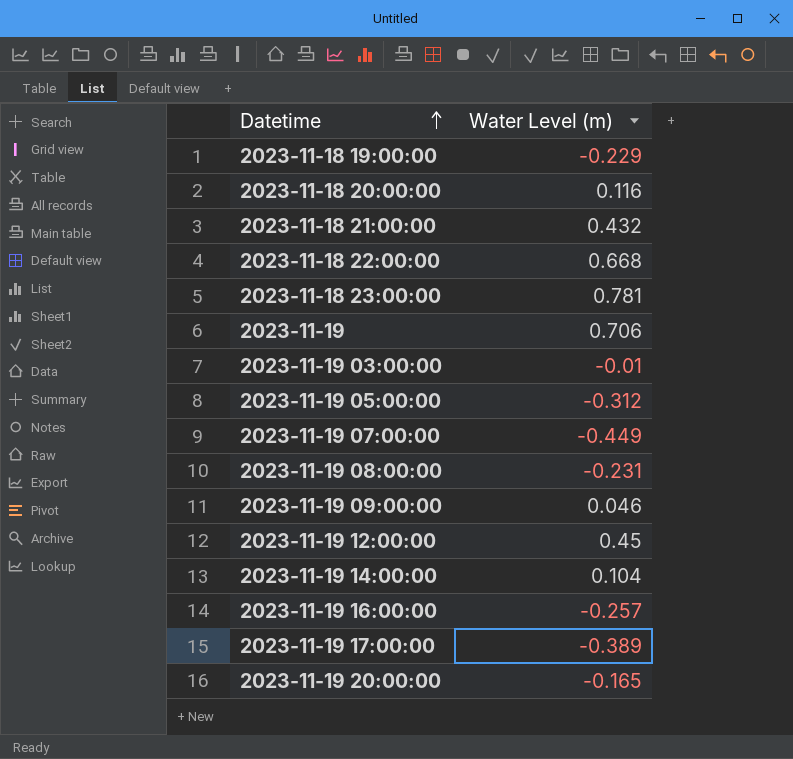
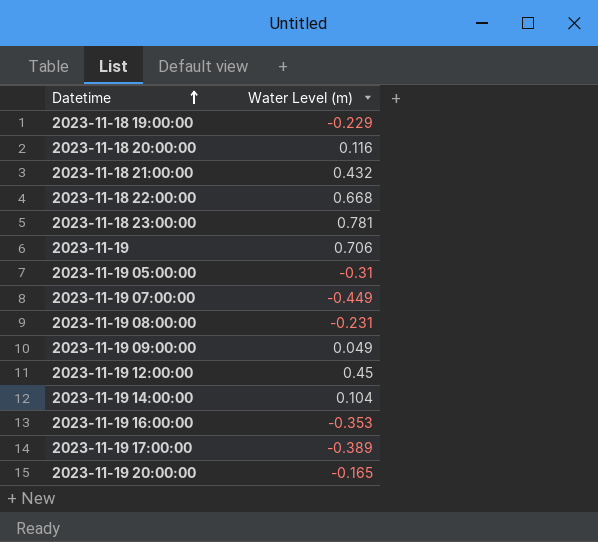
row 2023-11-19 03:00:00: -0.01 -> none
2023-11-19 05:00:00 | Water Level (m): -0.312 -> -0.31
2023-11-19 09:00:00 | Water Level (m): 0.046 -> 0.049
2023-11-19 16:00:00 | Water Level (m): -0.257 -> -0.353

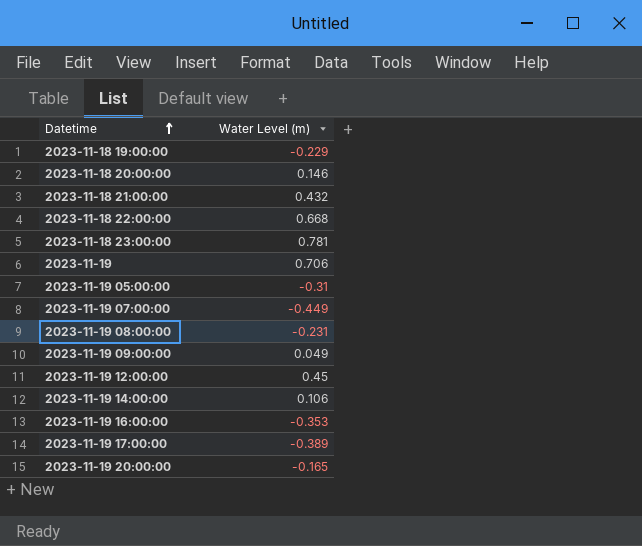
2023-11-18 20:00:00 | Water Level (m): 0.116 -> 0.146
2023-11-19 14:00:00 | Water Level (m): 0.104 -> 0.106

